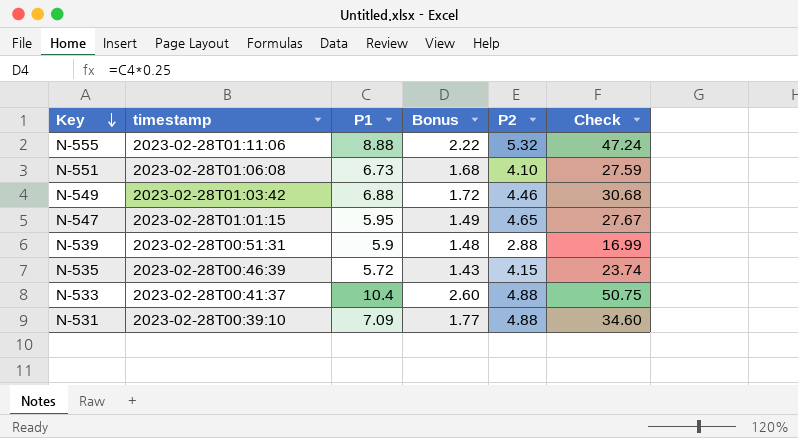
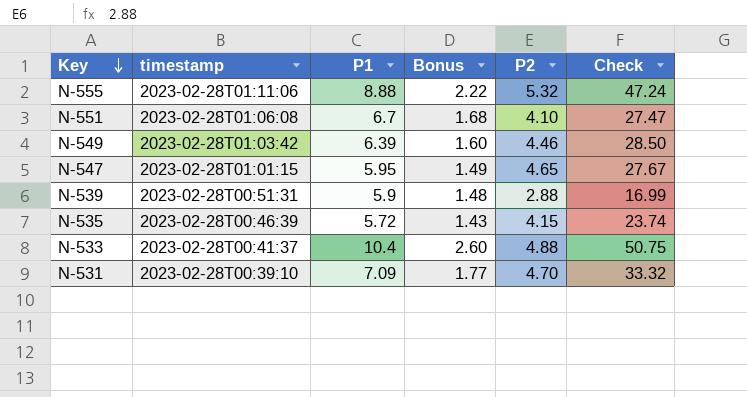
N-551 | P1: 6.73 -> 6.7
N-551 | Check: 27.59 -> 27.47
N-549 | P1: 6.88 -> 6.39
N-549 | Bonus: 1.72 -> 1.60
N-549 | Check: 30.68 -> 28.50
N-531 | P2: 4.88 -> 4.70
N-531 | Check: 34.60 -> 33.32

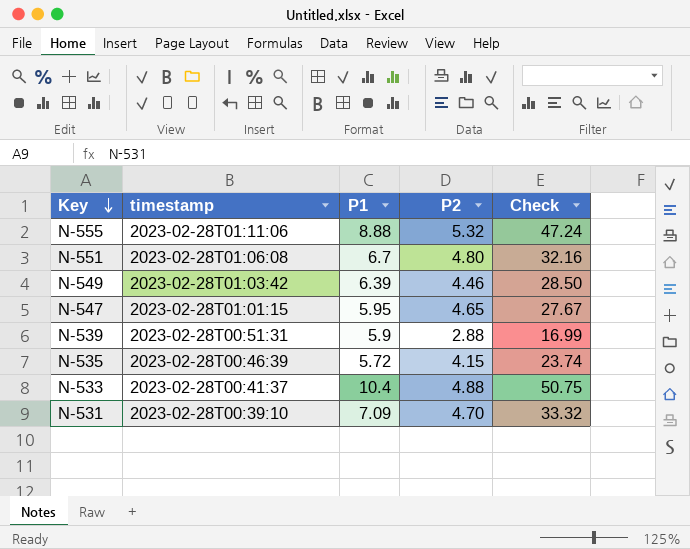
column Bonus | formula: [P1] * 0.25 -> none
N-551 | P2: 4.10 -> 4.80
N-551 | Check: 27.47 -> 32.16

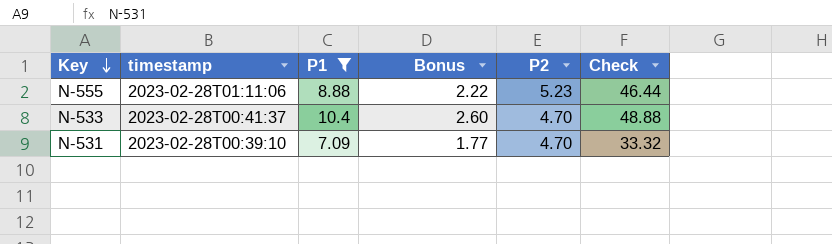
filter: none -> P1 >= 7.09
column Bonus | formula: none -> [P1] * 0.25
N-555 | P2: 5.32 -> 5.23
N-555 | Check: 47.24 -> 46.44
N-533 | P2: 4.88 -> 4.70
N-533 | Check: 50.75 -> 48.88

